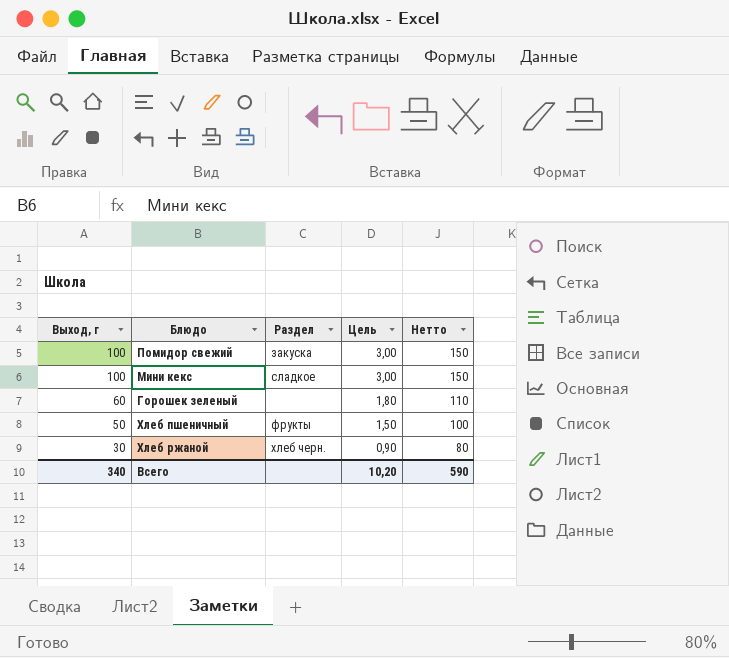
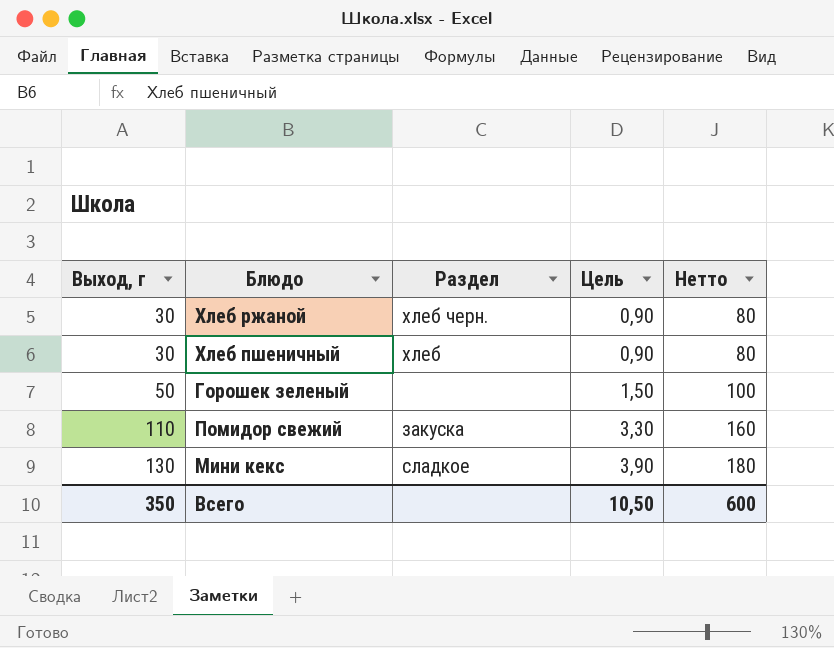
row order: Выход, г descending -> Выход, г ascending
Хлеб пшеничный | Выход, г: 50 -> 30
Хлеб пшеничный | Раздел: фрукты -> хлеб
Хлеб пшеничный | Цель: 1,50 -> 0,90
Хлеб пшеничный | Нетто: 100 -> 80
Горошек зеленый | Выход, г: 60 -> 50
Горошек зеленый | Цель: 1,80 -> 1,50
Горошек зеленый | Нетто: 110 -> 100
Помидор свежий | Выход, г: 100 -> 110
Помидор свежий | Цель: 3,00 -> 3,30
Помидор свежий | Нетто: 150 -> 160
Мини кекс | Выход, г: 100 -> 130
Мини кекс | Цель: 3,00 -> 3,90
Мини кекс | Нетто: 150 -> 180
Всего | Выход, г: 340 -> 350
Всего | Цель: 10,20 -> 10,50
Всего | Нетто: 590 -> 600

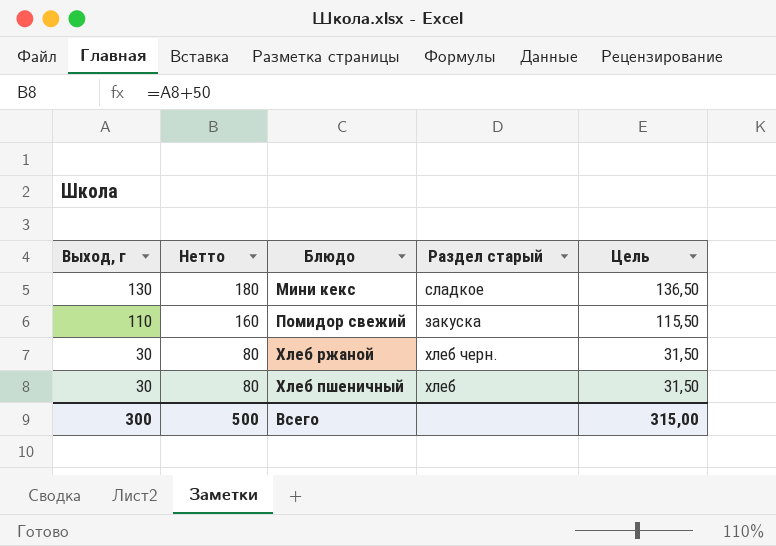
row order: Выход, г ascending -> Выход, г descending
column Нетто | position: 5 -> 2
column name: Раздел -> Раздел старый
column Цель | formula: [Выход, г] * 0,03 -> [Выход, г] * 1,05
row Горошек зеленый: 50 | none | 1,50 | 100 -> none
Всего | Выход, г: 350 -> 300
Всего | Нетто: 600 -> 500
Всего | Цель: 10,50 -> 315,00

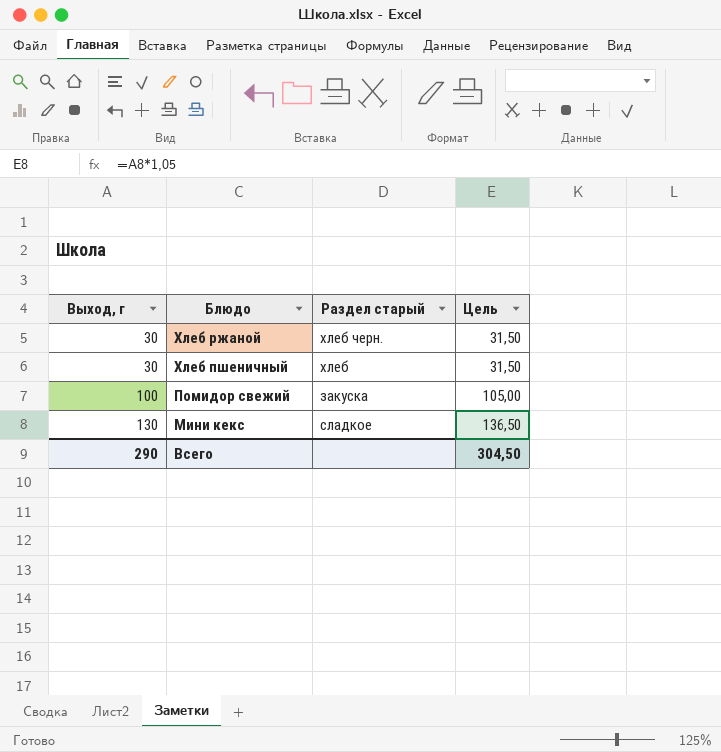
row order: Выход, г descending -> Выход, г ascending
column Нетто | formula: [Выход, г] + 50 -> none
Помидор свежий | Выход, г: 110 -> 100
Помидор свежий | Цель: 115,50 -> 105,00
Всего | Выход, г: 300 -> 290
Всего | Цель: 315,00 -> 304,50

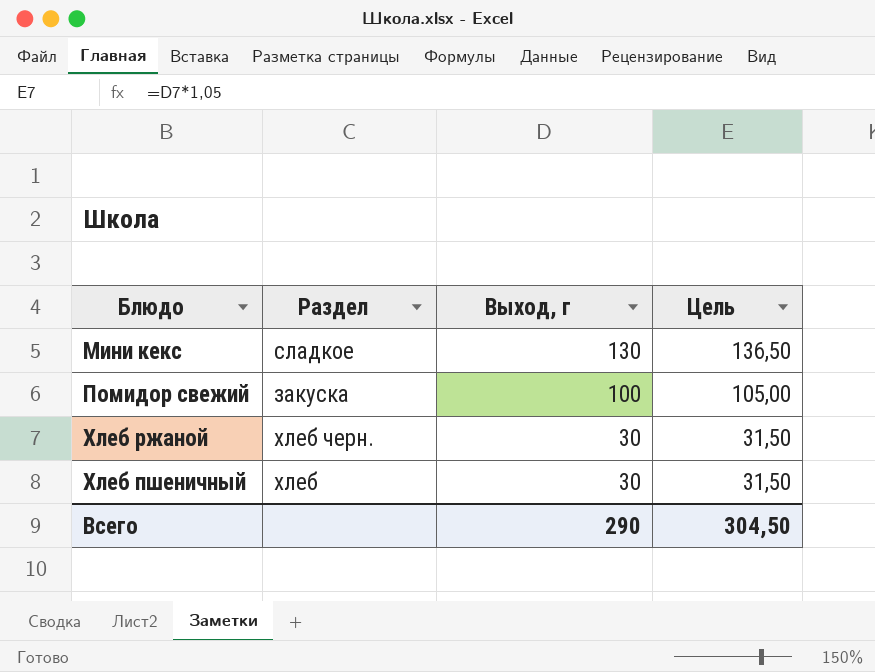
row order: Выход, г ascending -> Выход, г descending
column name: Раздел старый -> Раздел
column Выход, г | position: 1 -> 3

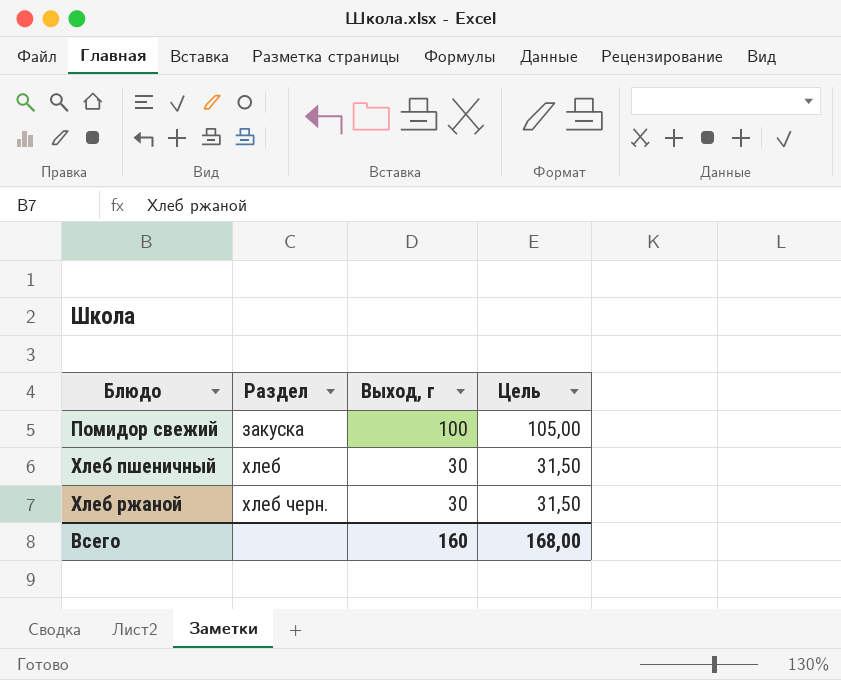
row order: Выход, г descending -> Блюдо ascending
row Мини кекс: сладкое | 130 | 136,50 -> none
Всего | Выход, г: 290 -> 160
Всего | Цель: 304,50 -> 168,00

